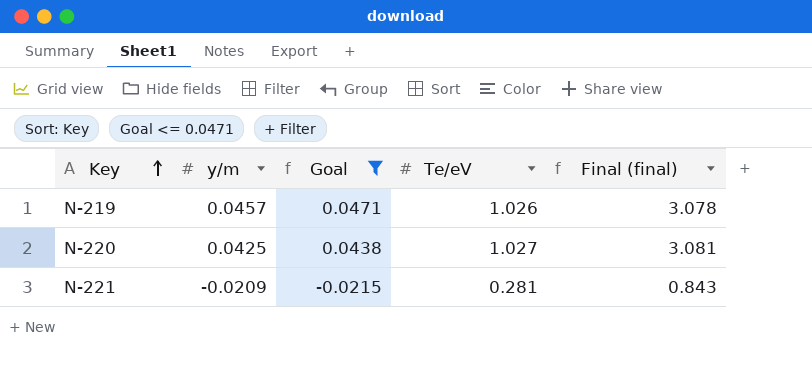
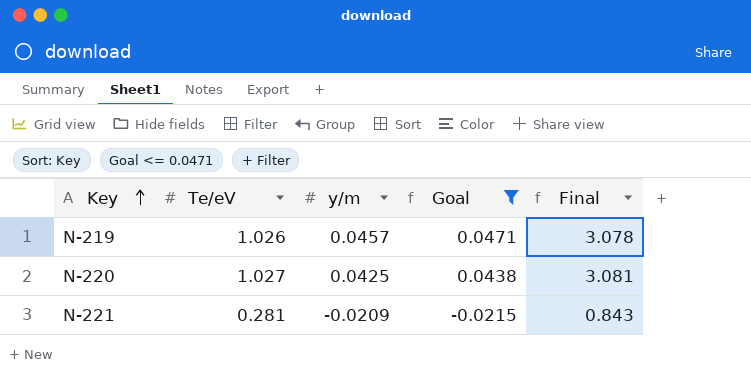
column Te/eV | position: 4 -> 2
column name: Final (final) -> Final

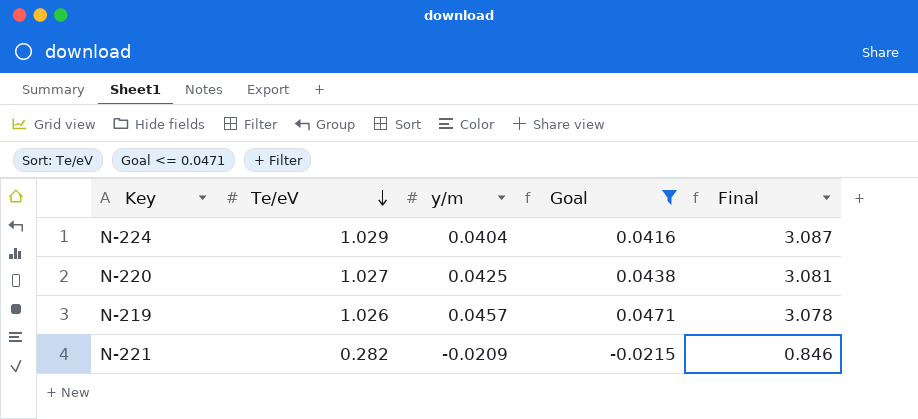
row order: Key ascending -> Te/eV descending
row N-224: none -> 1.029 | 0.0404 | 0.0416 | 3.087
N-221 | Te/eV: 0.281 -> 0.282
N-221 | Final: 0.843 -> 0.846

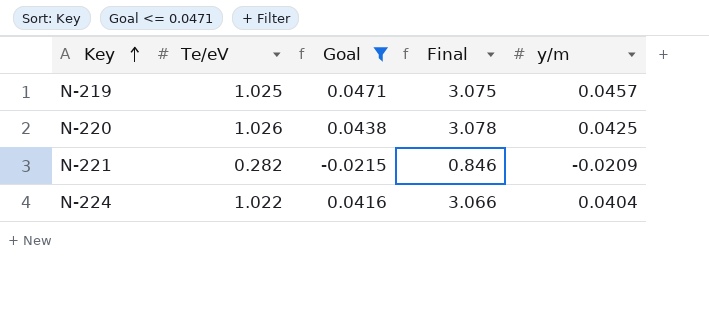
row order: Te/eV descending -> Key ascending
column y/m | position: 3 -> 5
N-219 | Te/eV: 1.026 -> 1.025
N-219 | Final: 3.078 -> 3.075
N-220 | Te/eV: 1.027 -> 1.026
N-220 | Final: 3.081 -> 3.078
N-224 | Te/eV: 1.029 -> 1.022
N-224 | Final: 3.087 -> 3.066

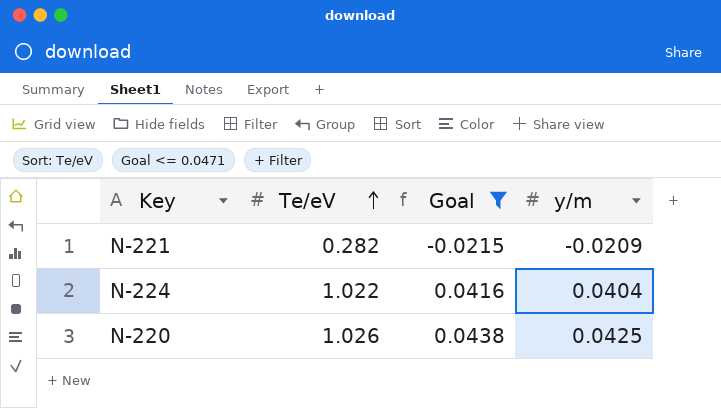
row order: Key ascending -> Te/eV ascending
column Final | formula: [Te/eV] * 3 -> none
row N-219: 1.025 | 0.0471 | 3.075 | 0.0457 -> none

